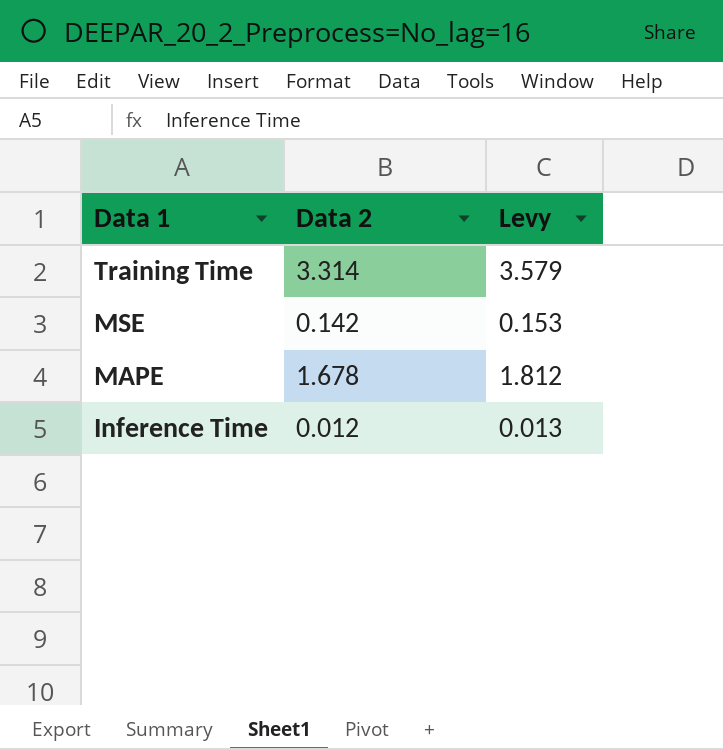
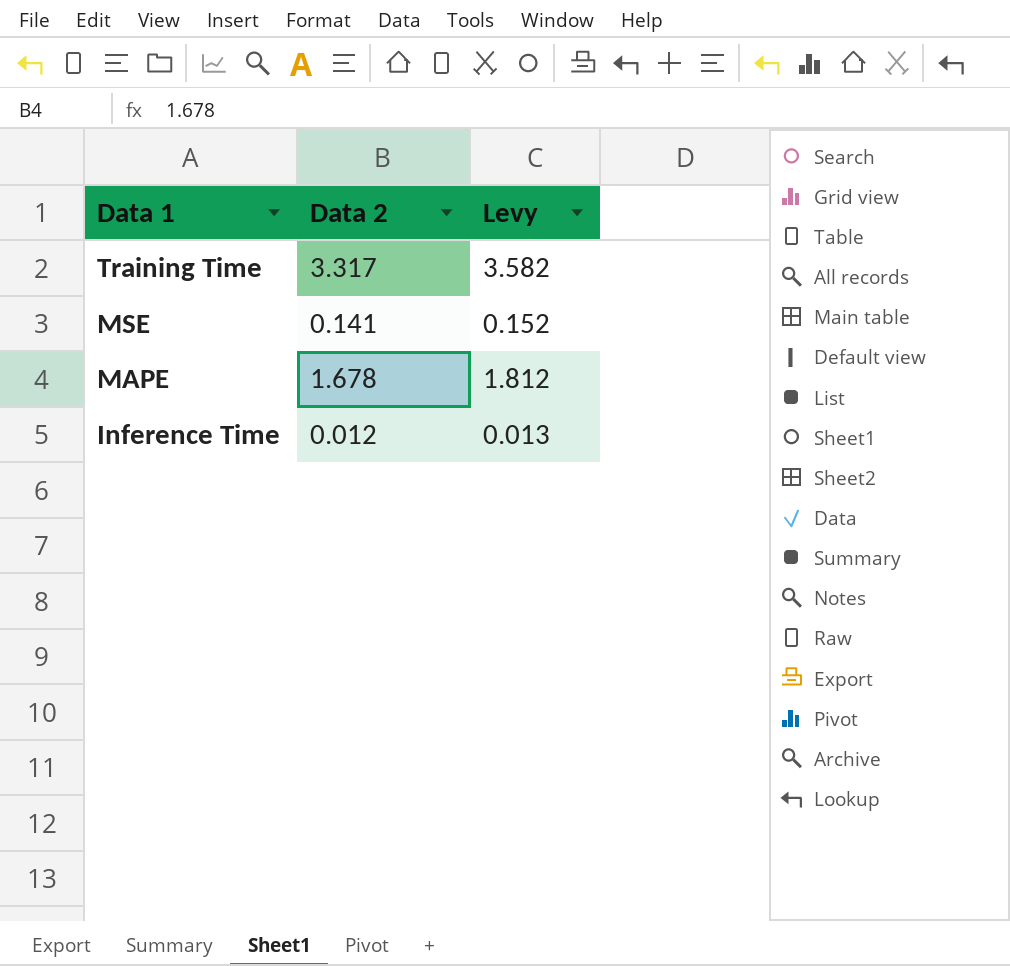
Training Time | Data 2: 3.314 -> 3.317
Training Time | Levy: 3.579 -> 3.582
MSE | Data 2: 0.142 -> 0.141
MSE | Levy: 0.153 -> 0.152

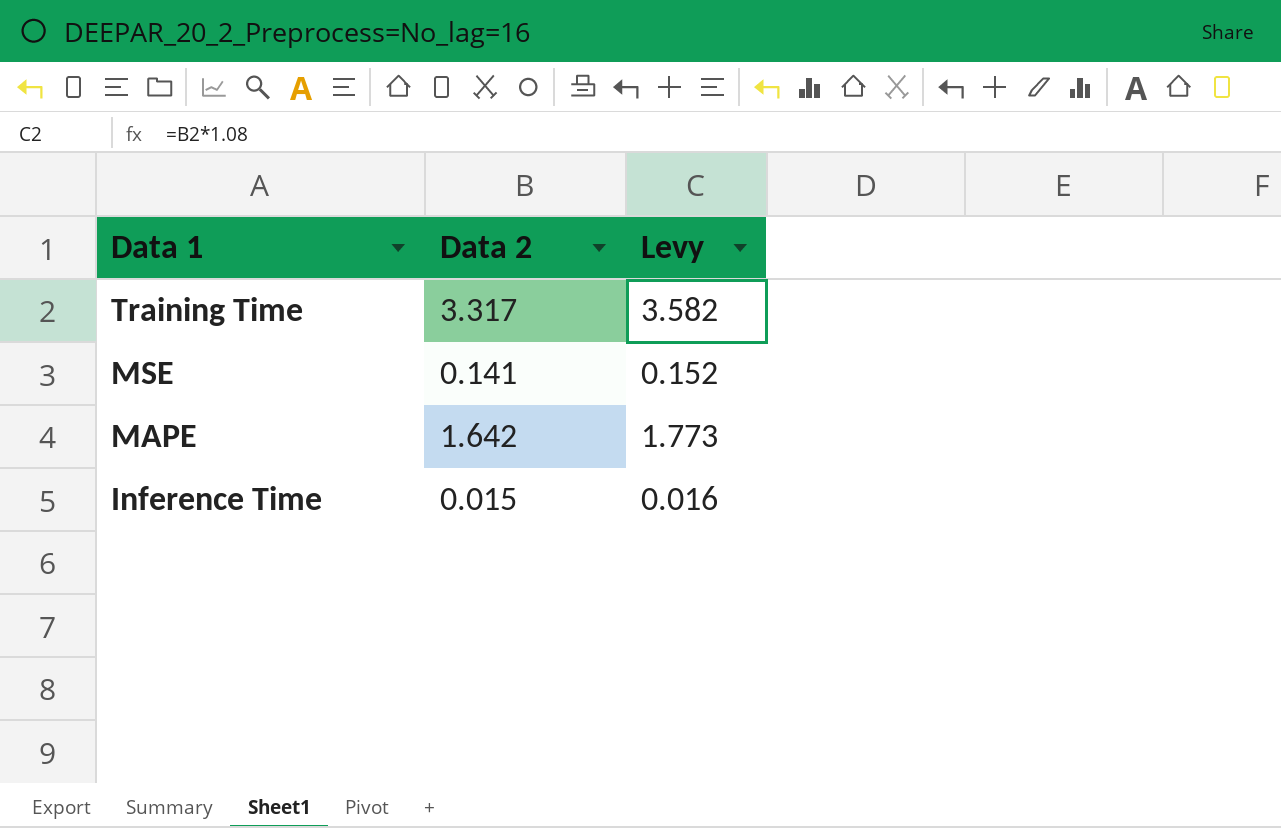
MAPE | Data 2: 1.678 -> 1.642
MAPE | Levy: 1.812 -> 1.773
Inference Time | Data 2: 0.012 -> 0.015
Inference Time | Levy: 0.013 -> 0.016

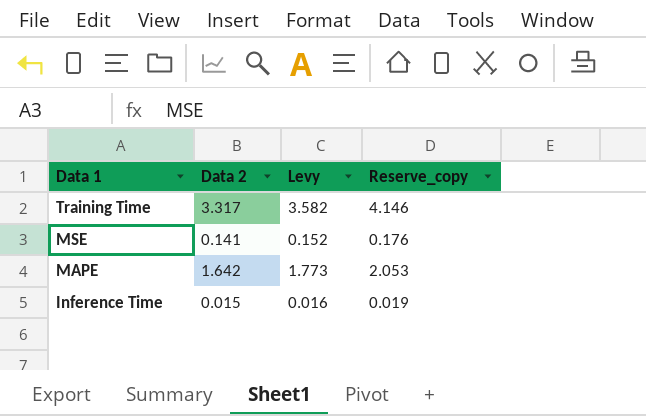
column Reserve_copy | formula: none -> [Data 2] * 1.25

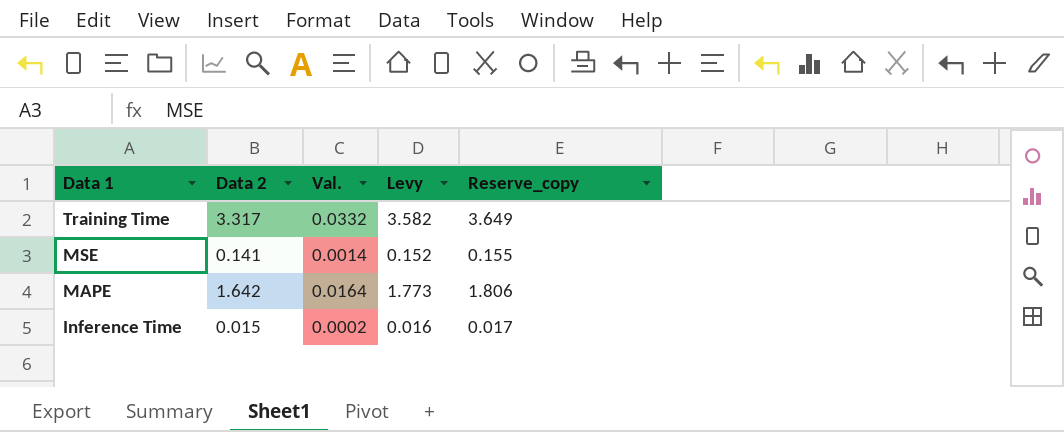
column Val. | formula: none -> [Data 2] * 0.01
column Reserve_copy | formula: [Data 2] * 1.25 -> [Data 2] * 1.1

